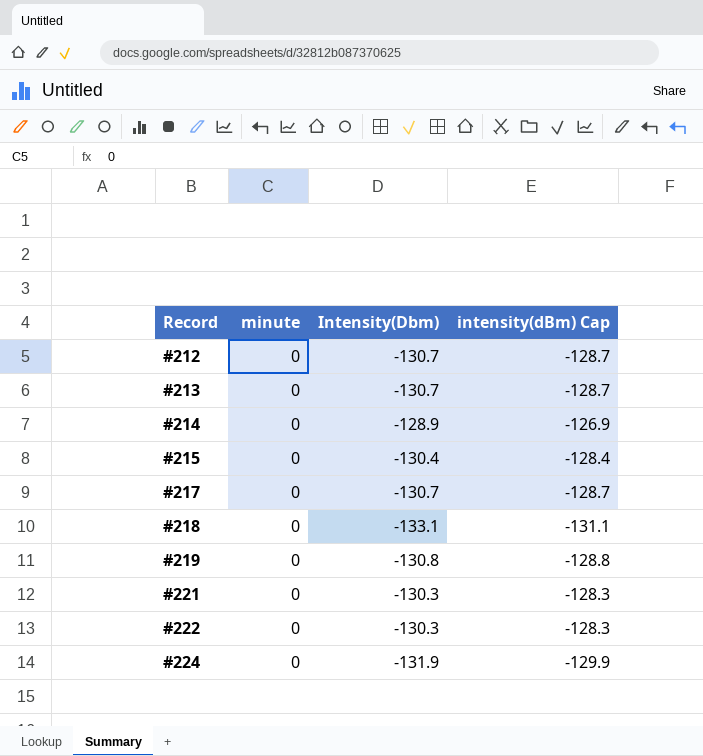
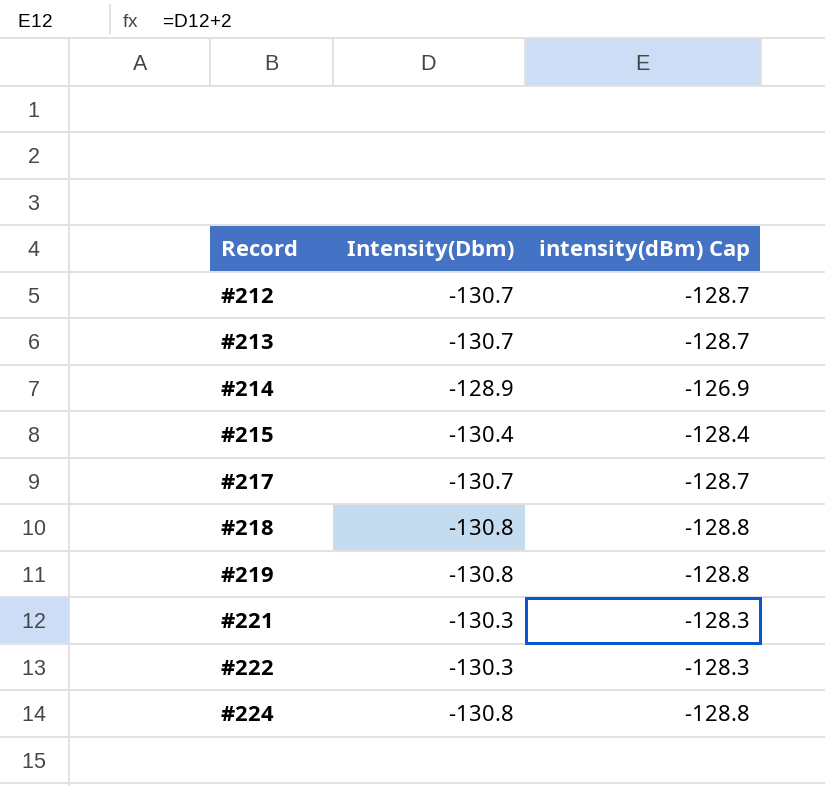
column minute | position: 2 -> none
#218 | Intensity(Dbm): -133.1 -> -130.8
#218 | intensity(dBm) Cap: -131.1 -> -128.8
#224 | Intensity(Dbm): -131.9 -> -130.8
#224 | intensity(dBm) Cap: -129.9 -> -128.8

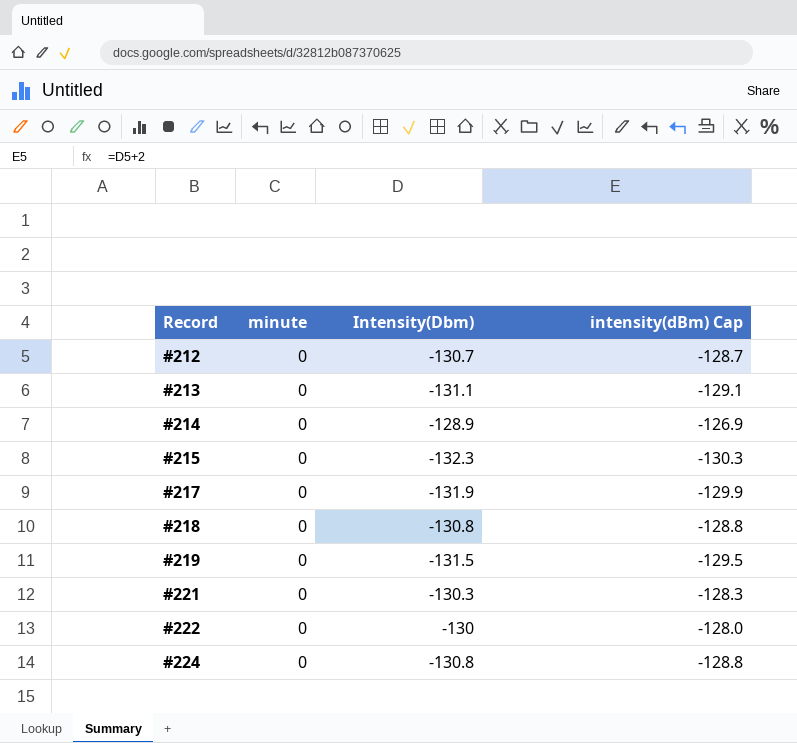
column minute | position: none -> 2
#213 | Intensity(Dbm): -130.7 -> -131.1
#213 | intensity(dBm) Cap: -128.7 -> -129.1
#215 | Intensity(Dbm): -130.4 -> -132.3
#215 | intensity(dBm) Cap: -128.4 -> -130.3
#217 | Intensity(Dbm): -130.7 -> -131.9
#217 | intensity(dBm) Cap: -128.7 -> -129.9
#219 | Intensity(Dbm): -130.8 -> -131.5
#219 | intensity(dBm) Cap: -128.8 -> -129.5
#222 | Intensity(Dbm): -130.3 -> -130
#222 | intensity(dBm) Cap: -128.3 -> -128.0

